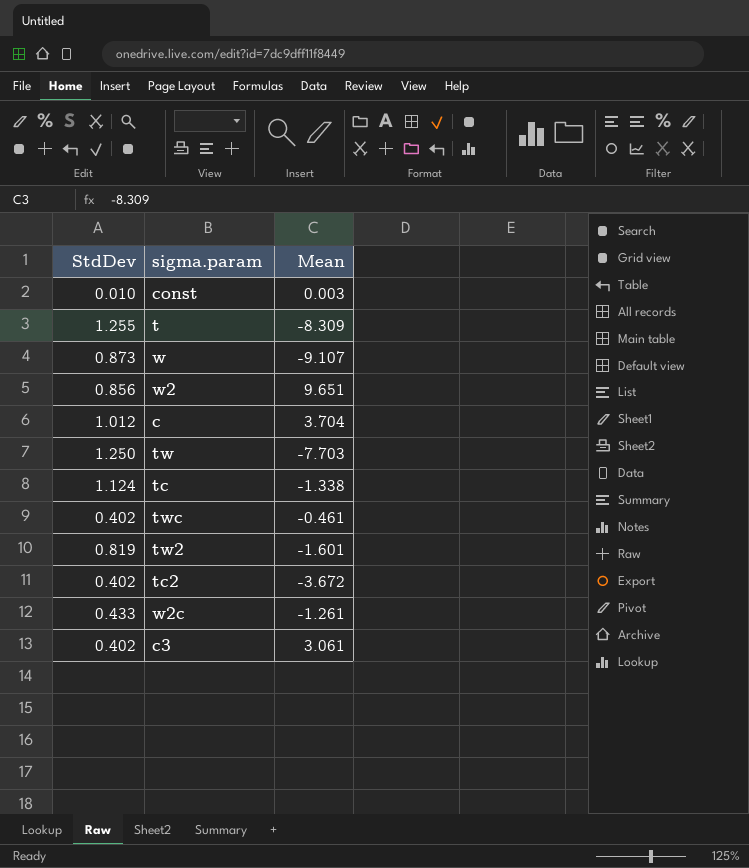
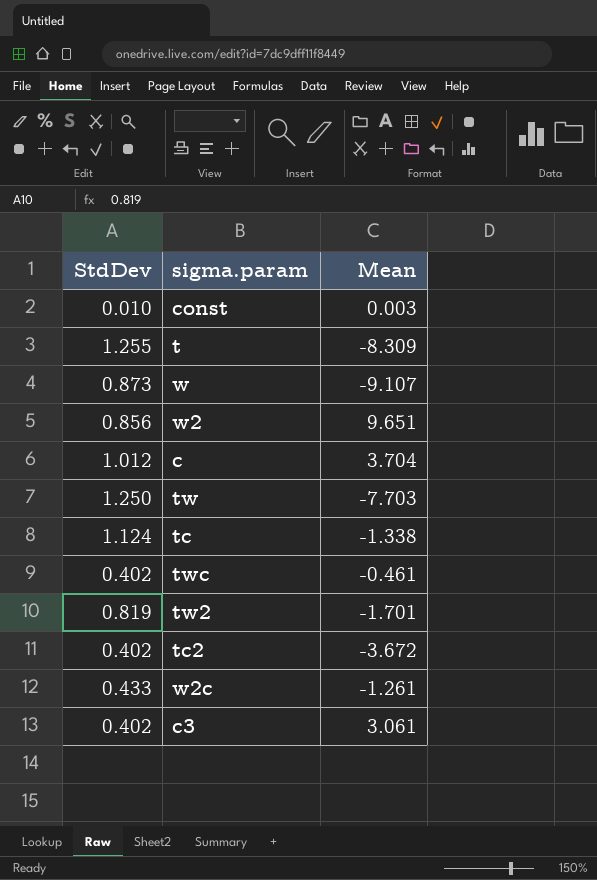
tw2 | Mean: -1.601 -> -1.701

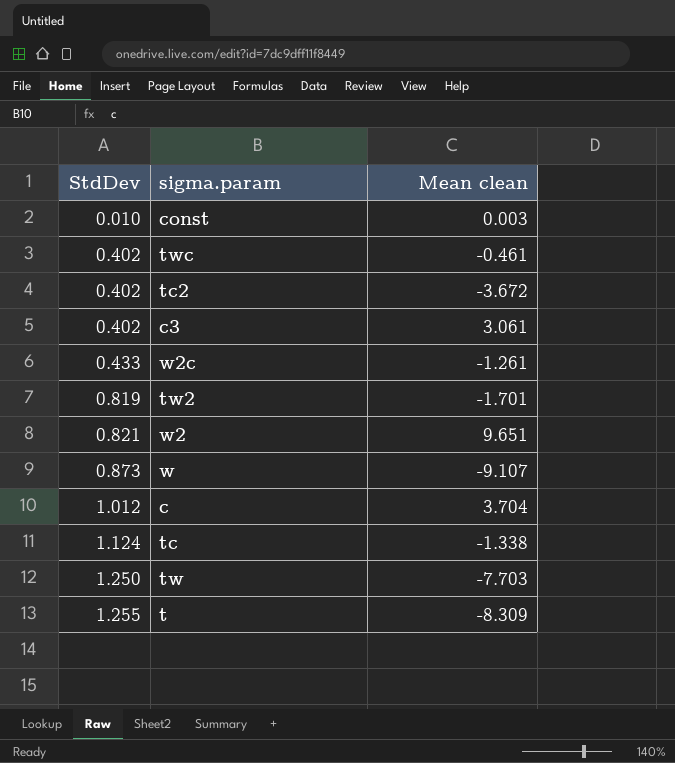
row order: none -> StdDev ascending
column name: Mean -> Mean clean
w2 | StdDev: 0.856 -> 0.821

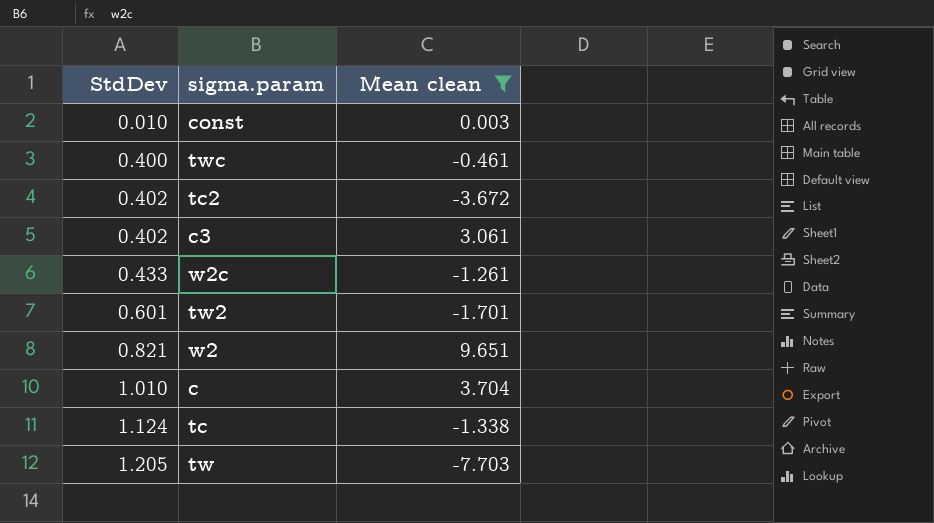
filter: none -> Mean clean >= -7.703
twc | StdDev: 0.402 -> 0.400
tw2 | StdDev: 0.819 -> 0.601
c | StdDev: 1.012 -> 1.010
tw | StdDev: 1.250 -> 1.205

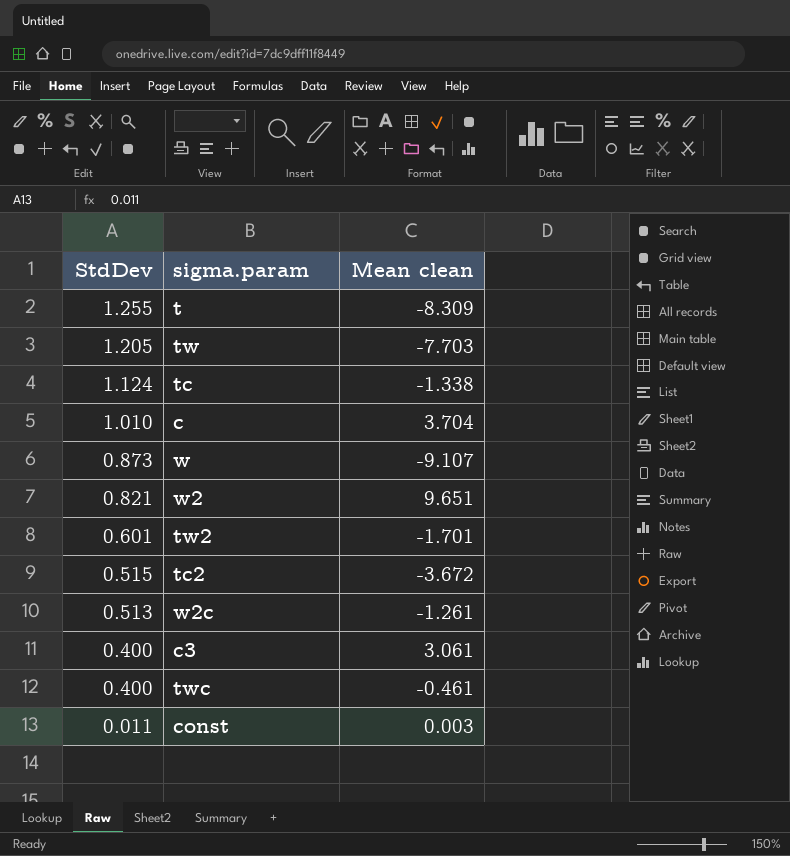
filter: Mean clean >= -7.703 -> none
row order: StdDev ascending -> StdDev descending
tc2 | StdDev: 0.402 -> 0.515
w2c | StdDev: 0.433 -> 0.513
c3 | StdDev: 0.402 -> 0.400
const | StdDev: 0.010 -> 0.011

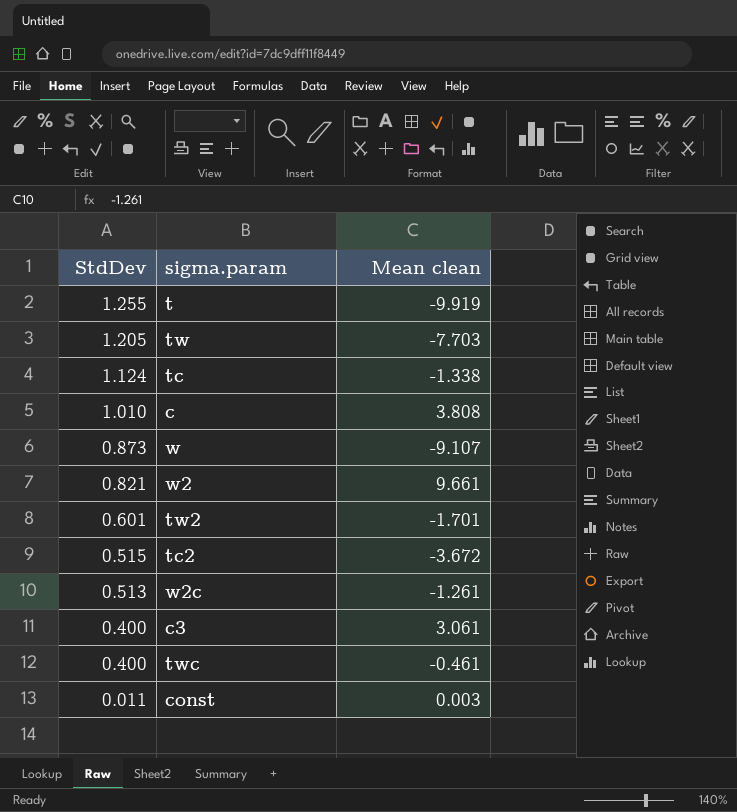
t | Mean clean: -8.309 -> -9.919
c | Mean clean: 3.704 -> 3.808
w2 | Mean clean: 9.651 -> 9.661

